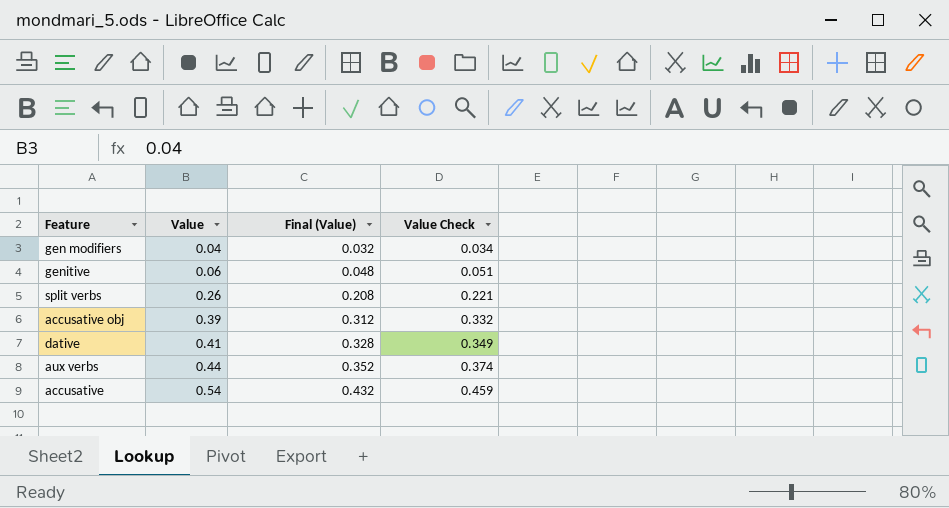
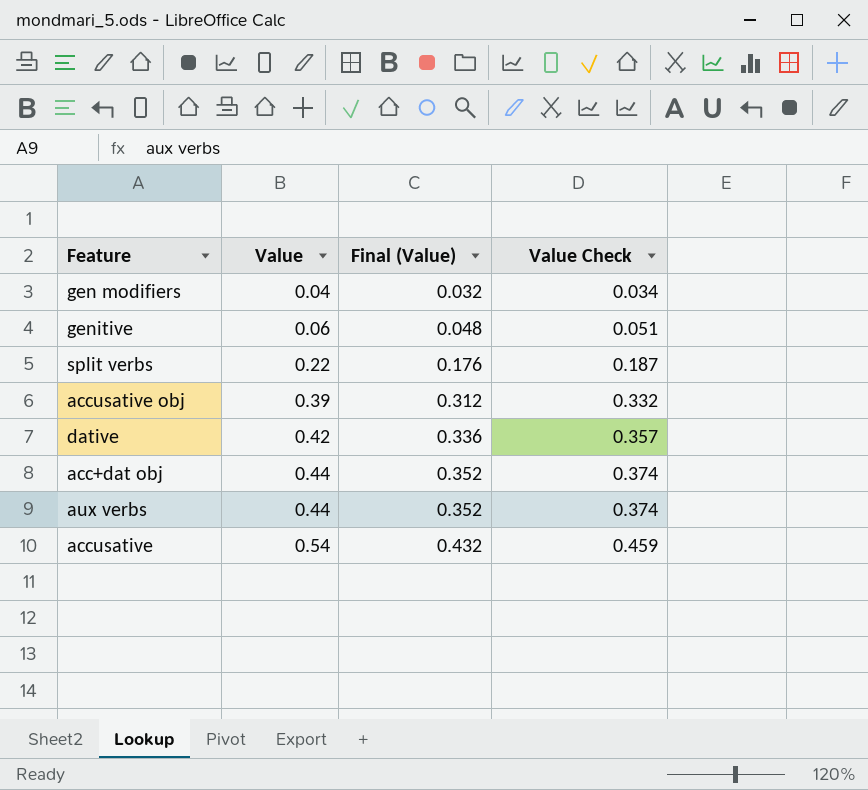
split verbs | Value: 0.26 -> 0.22
split verbs | Final (Value): 0.208 -> 0.176
split verbs | Value Check: 0.221 -> 0.187
dative | Value: 0.41 -> 0.42
dative | Final (Value): 0.328 -> 0.336
dative | Value Check: 0.349 -> 0.357
row acc+dat obj: none -> 0.44 | 0.352 | 0.374

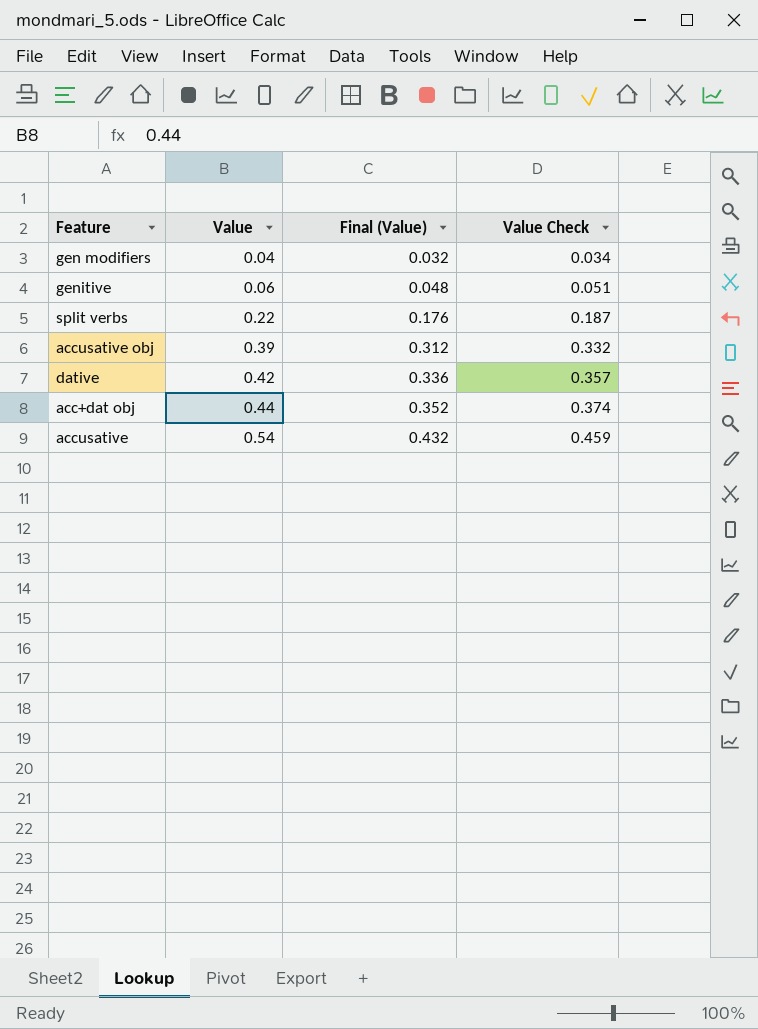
row aux verbs: 0.44 | 0.352 | 0.374 -> none

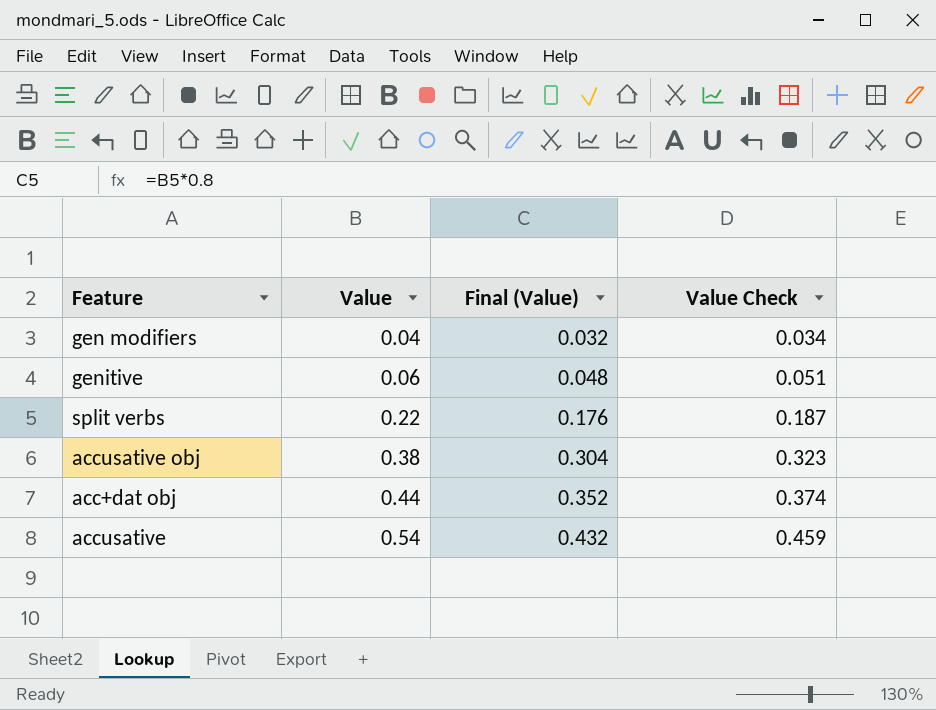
row dative: 0.42 | 0.336 | 0.357 -> none
accusative obj | Value: 0.39 -> 0.38
accusative obj | Final (Value): 0.312 -> 0.304
accusative obj | Value Check: 0.332 -> 0.323

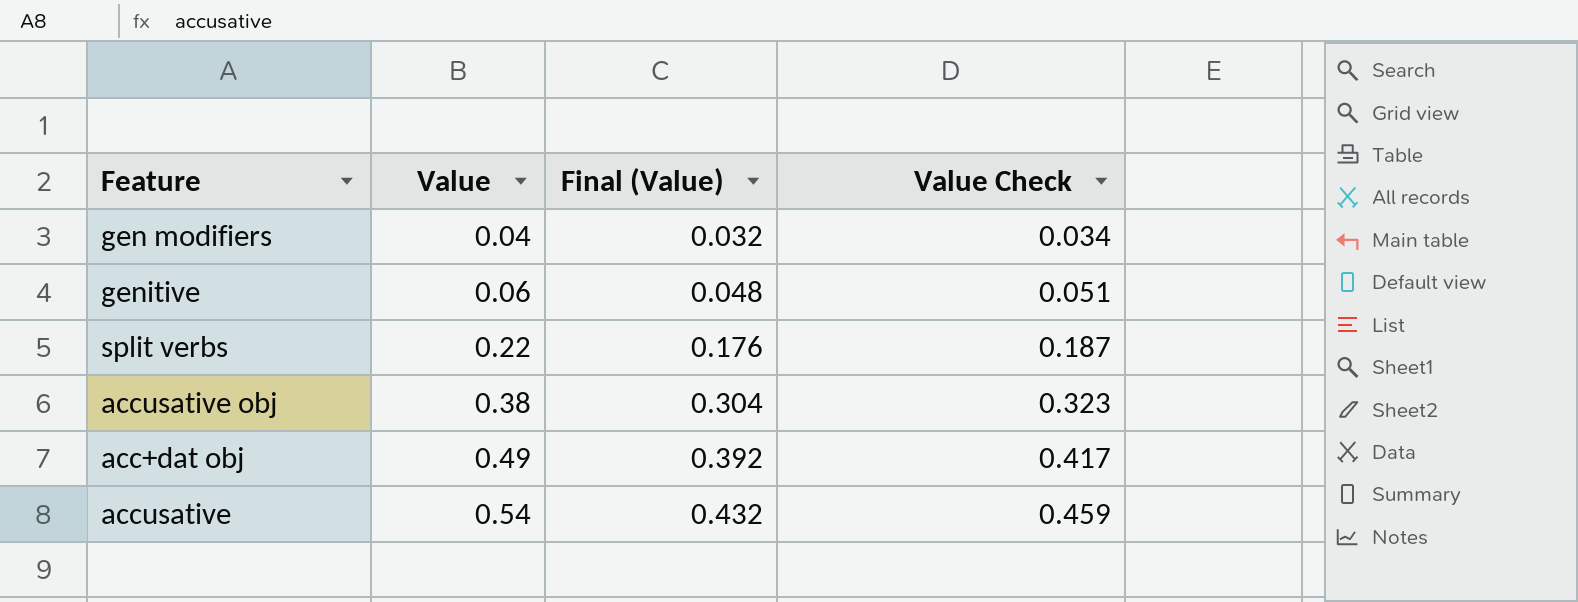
acc+dat obj | Value: 0.44 -> 0.49
acc+dat obj | Final (Value): 0.352 -> 0.392
acc+dat obj | Value Check: 0.374 -> 0.417

